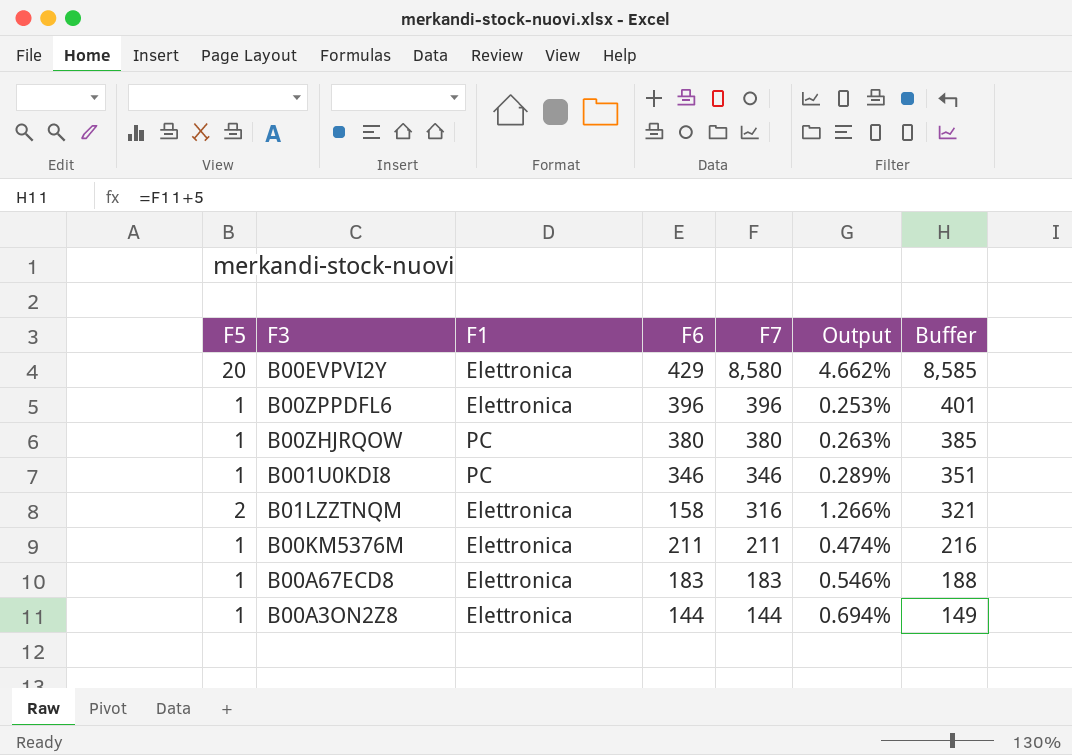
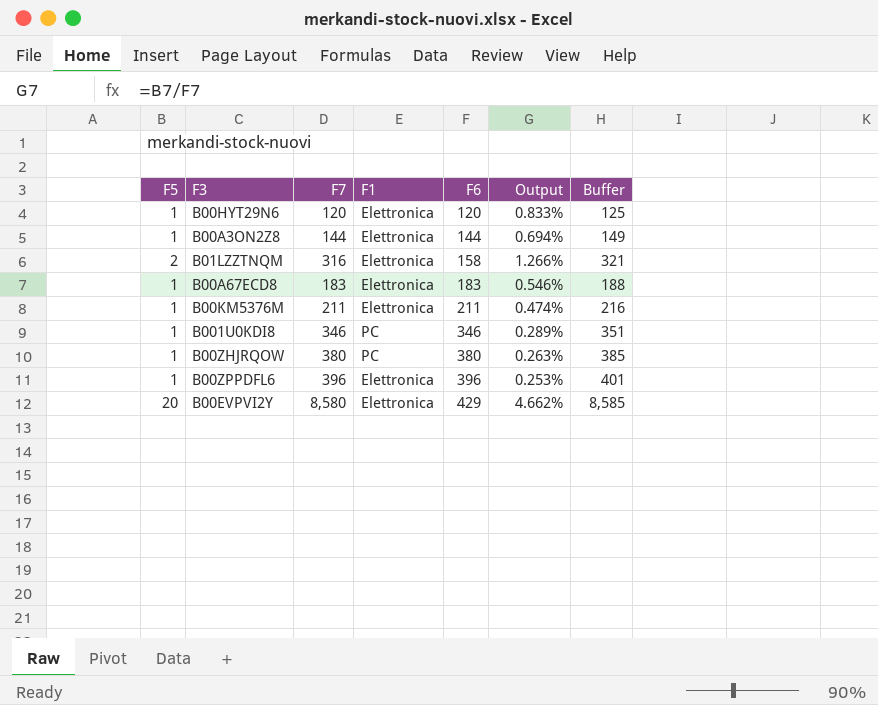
row order: F7 descending -> F6 ascending
column F7 | position: 5 -> 3
row B00HYT29N6: none -> 1 | 120 | Elettronica | 120 | 0.833% | 125

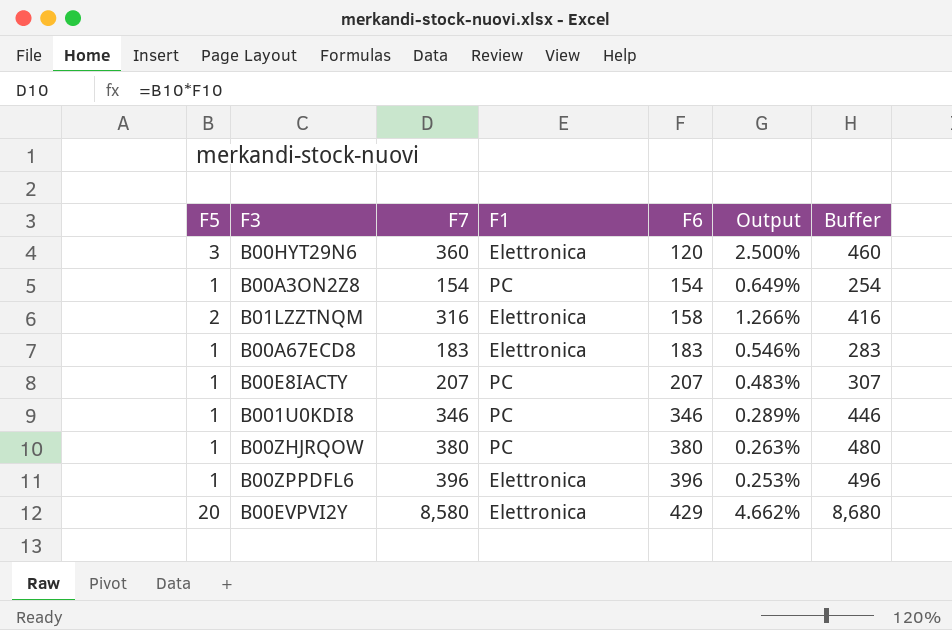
column Buffer | formula: [F7] + 5 -> [F7] + 100
row B00KM5376M: 1 | 211 | Elettronica | 211 | 0.474% | 216 -> none
B00HYT29N6 | F5: 1 -> 3
B00HYT29N6 | F7: 120 -> 360
B00HYT29N6 | Output: 0.833% -> 2.500%
B00A3ON2Z8 | F7: 144 -> 154
B00A3ON2Z8 | F1: Elettronica -> PC
B00A3ON2Z8 | F6: 144 -> 154
B00A3ON2Z8 | Output: 0.694% -> 0.649%
row B00E8IACTY: none -> 1 | 207 | PC | 207 | 0.483% | 307

